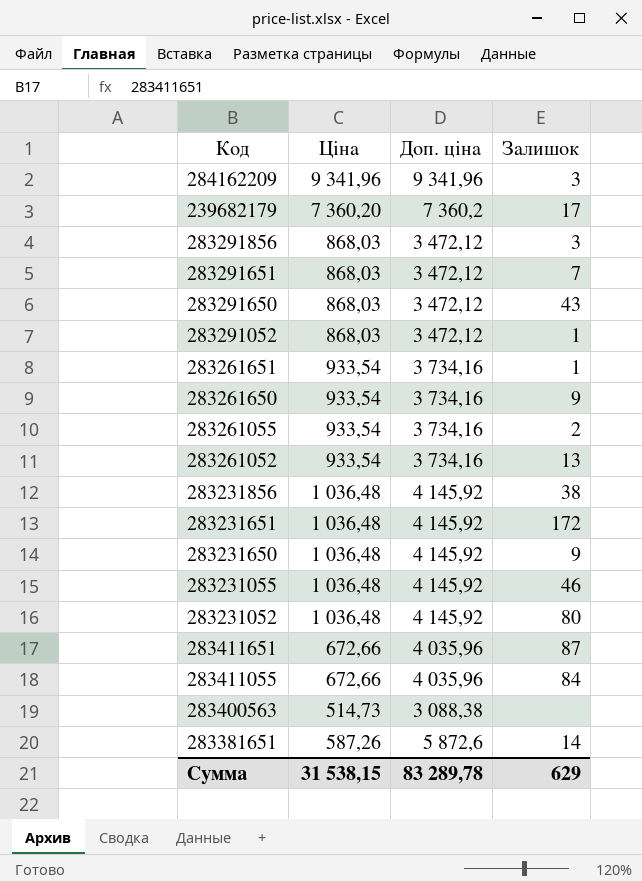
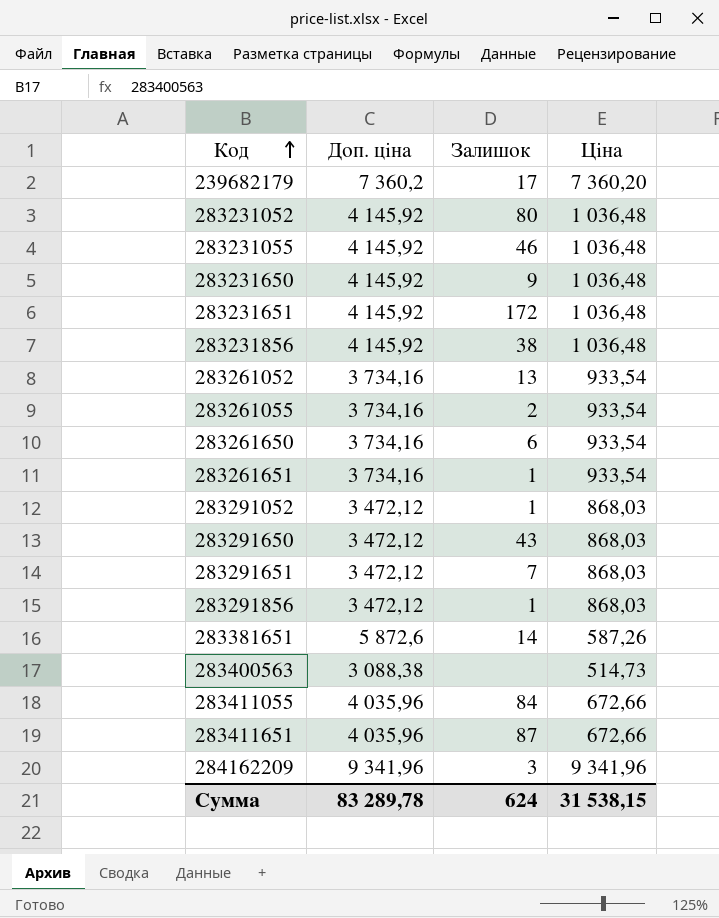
row order: none -> Код ascending
column Ціна | position: 2 -> 4
283261650 | Залишок: 9 -> 6
283291856 | Залишок: 3 -> 1
Сумма | Залишок: 629 -> 624

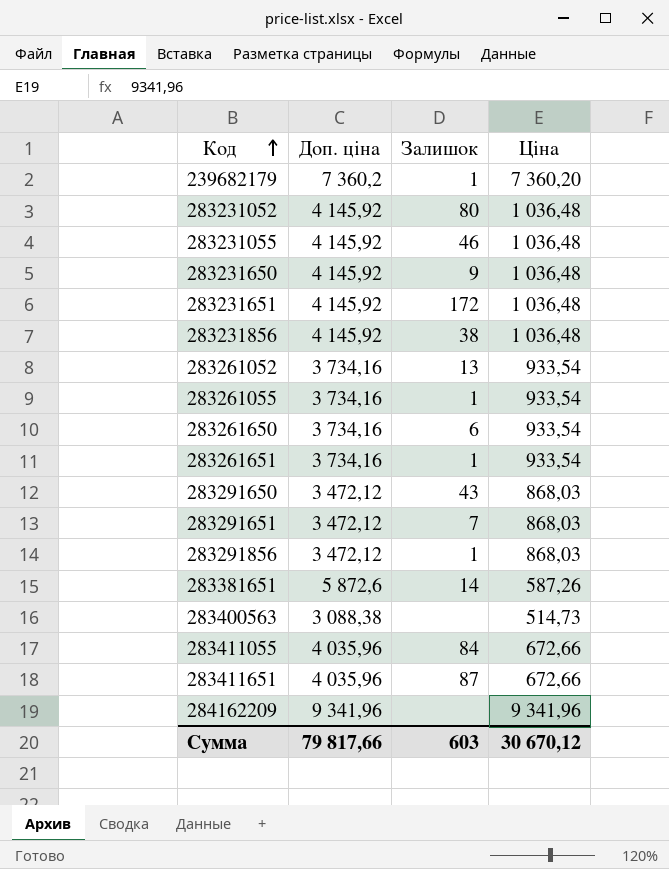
row 283291052: 3 472,12 | 1 | 868,03 -> none
239682179 | Залишок: 17 -> 1
283261055 | Залишок: 2 -> 1
284162209 | Залишок: 3 -> none
Сумма | Доп. ціна: 83 289,78 -> 79 817,66
Сумма | Залишок: 624 -> 603
Сумма | Ціна: 31 538,15 -> 30 670,12

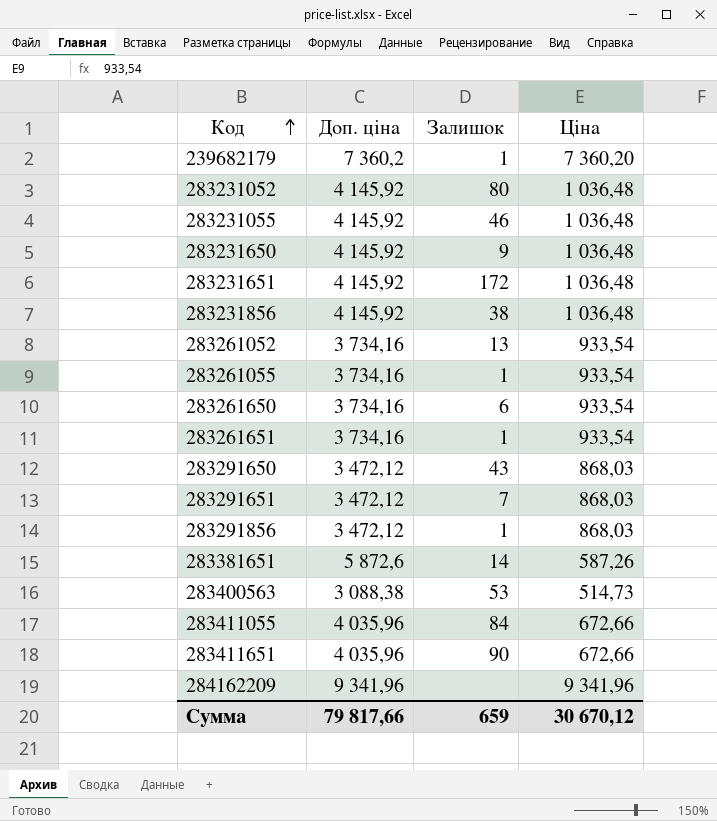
283400563 | Залишок: none -> 53
283411651 | Залишок: 87 -> 90
Сумма | Залишок: 603 -> 659

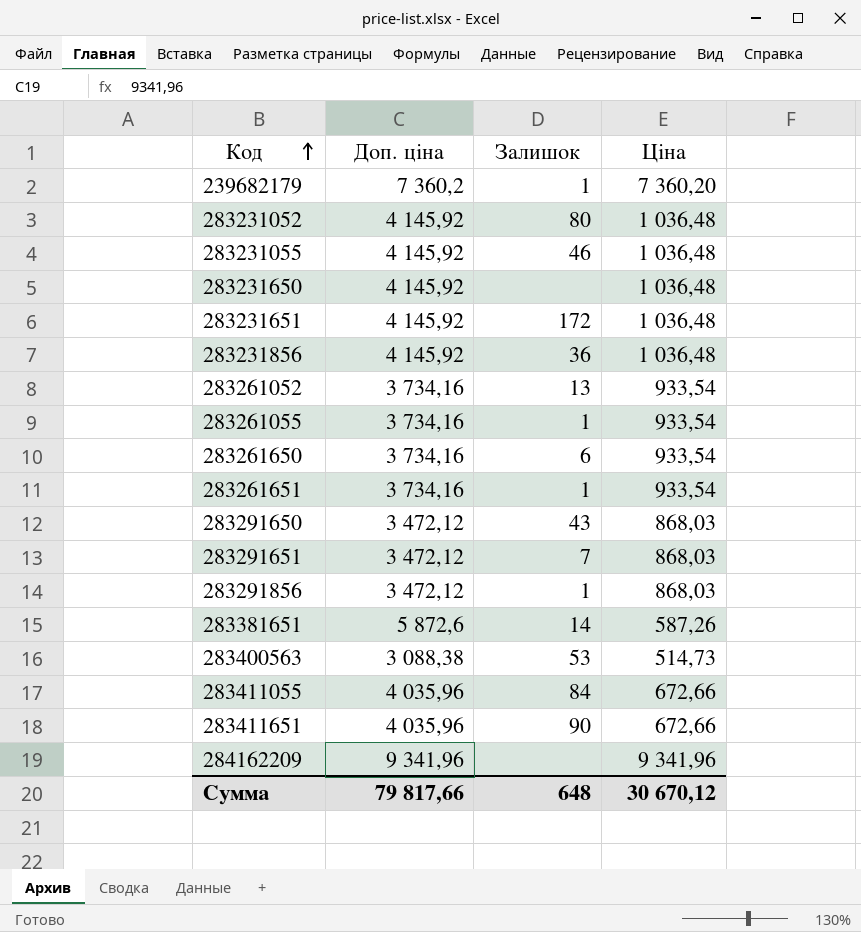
283231650 | Залишок: 9 -> none
283231856 | Залишок: 38 -> 36
Сумма | Залишок: 659 -> 648

